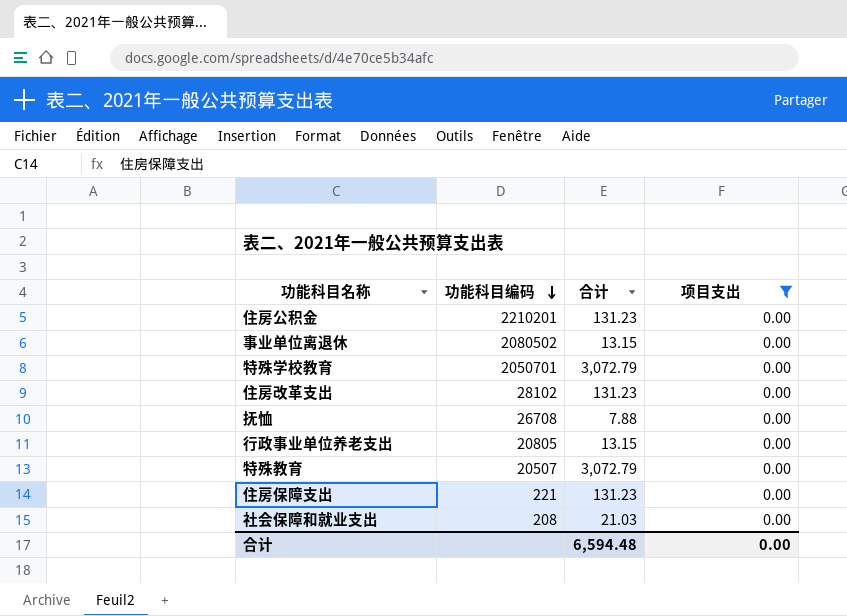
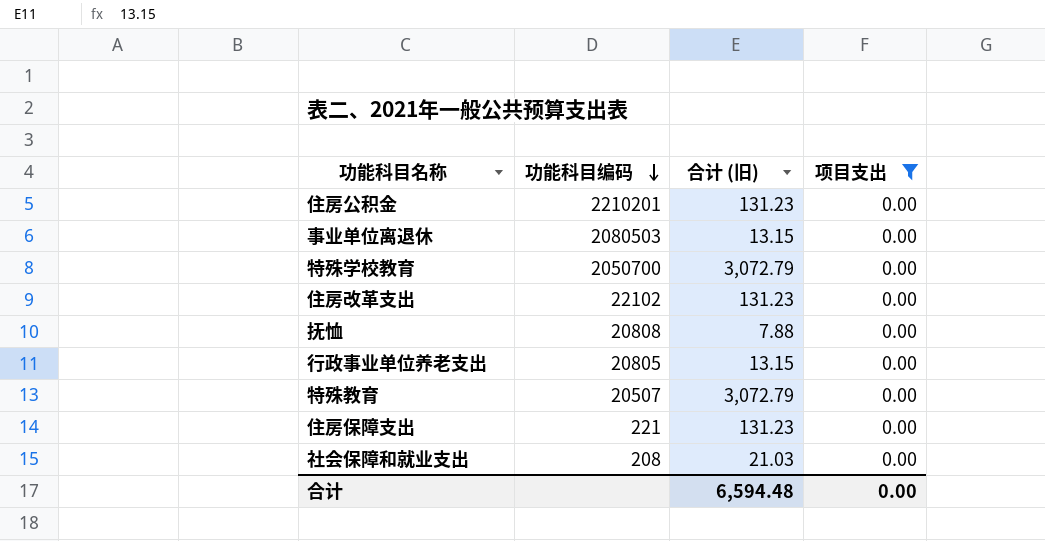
column name: 合计 -> 合计 (旧)
事业单位离退休 | 功能科目编码: 2080502 -> 2080503
特殊学校教育 | 功能科目编码: 2050701 -> 2050700
住房改革支出 | 功能科目编码: 28102 -> 22102
抚恤 | 功能科目编码: 26708 -> 20808

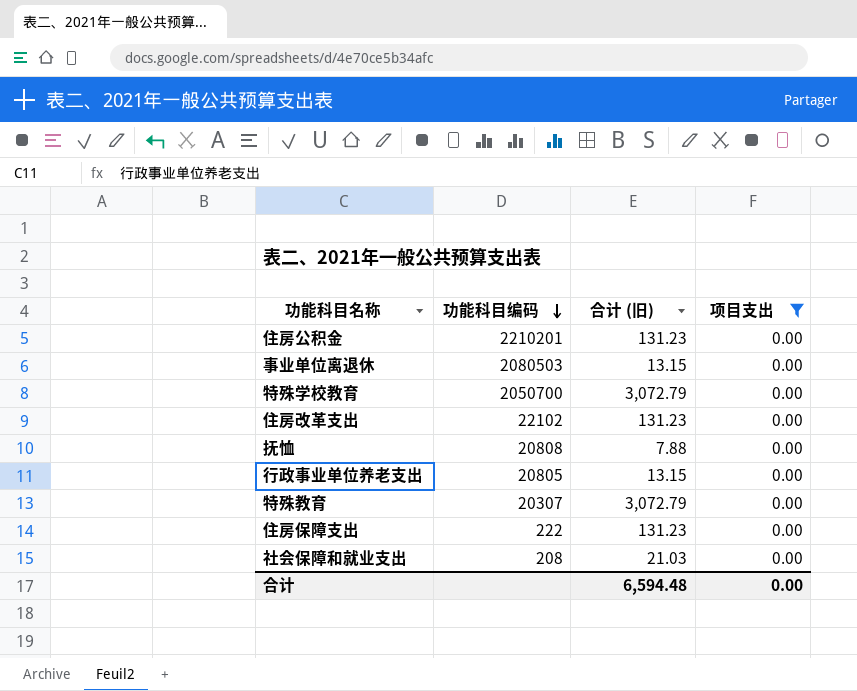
特殊教育 | 功能科目编码: 20507 -> 20307
住房保障支出 | 功能科目编码: 221 -> 222

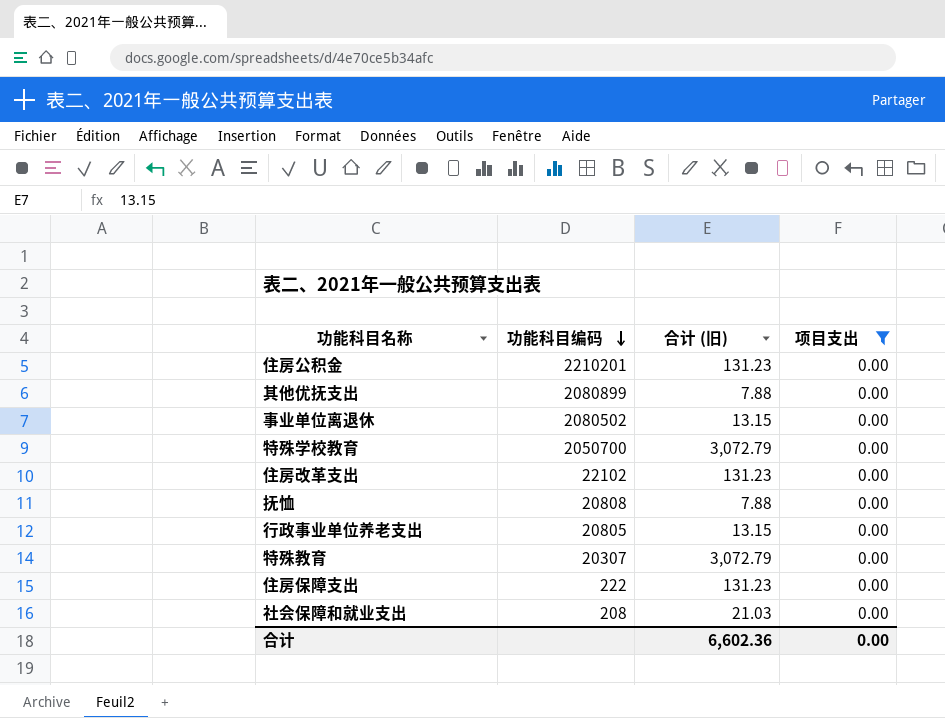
row 其他优抚支出: none -> 2080899 | 7.88 | 0.00
事业单位离退休 | 功能科目编码: 2080503 -> 2080502
合计 | 合计 (旧): 6,594.48 -> 6,602.36

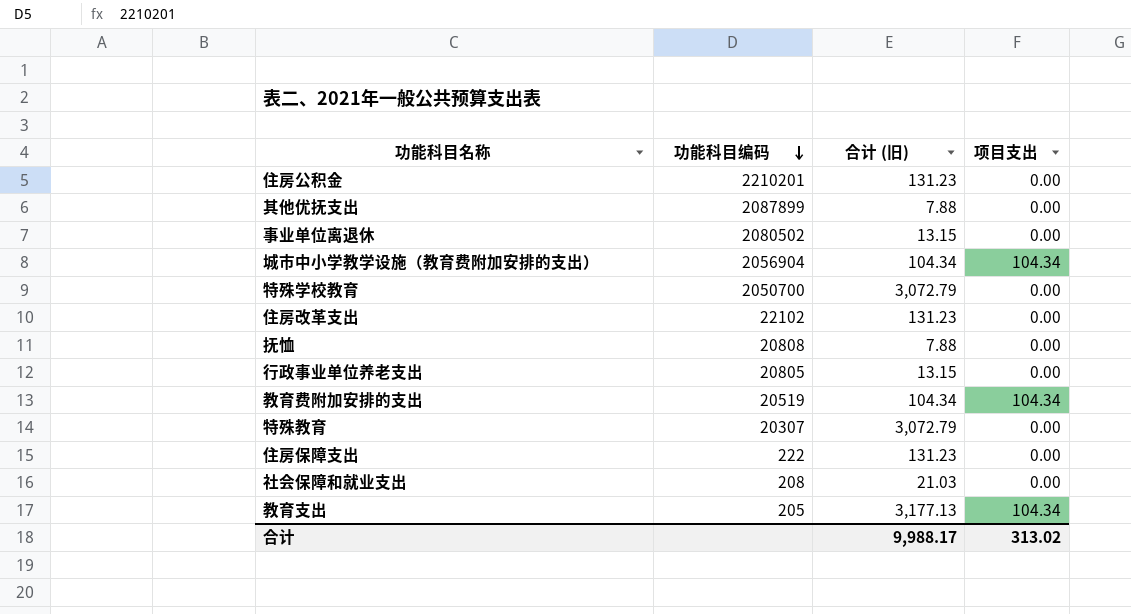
filter: 项目支出 = 0.00 -> none
其他优抚支出 | 功能科目编码: 2080899 -> 2087899
合计 | 合计 (旧): 6,602.36 -> 9,988.17
合计 | 项目支出: 0.00 -> 313.02

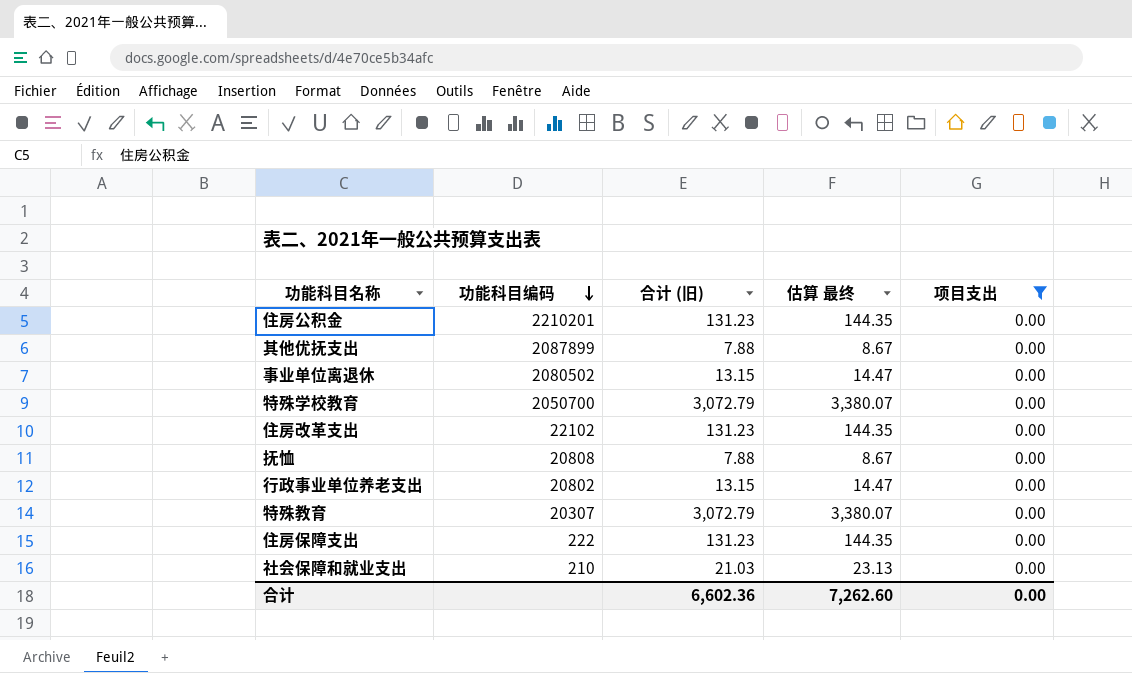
filter: none -> 项目支出 = 0.00
column 估算 最终 | formula: none -> [合计 (旧)] * 1.1
行政事业单位养老支出 | 功能科目编码: 20805 -> 20802
社会保障和就业支出 | 功能科目编码: 208 -> 210
合计 | 合计 (旧): 9,988.17 -> 6,602.36
合计 | 项目支出: 313.02 -> 0.00

